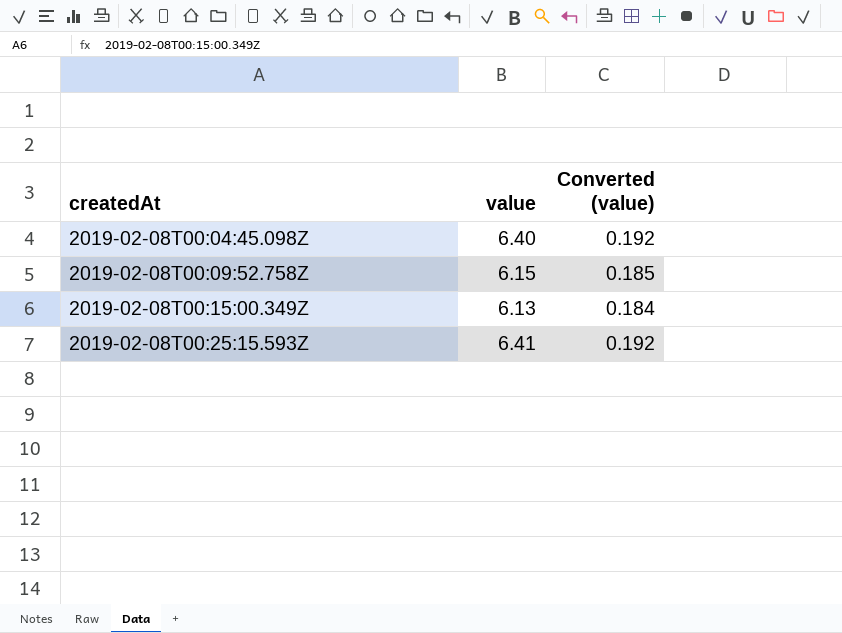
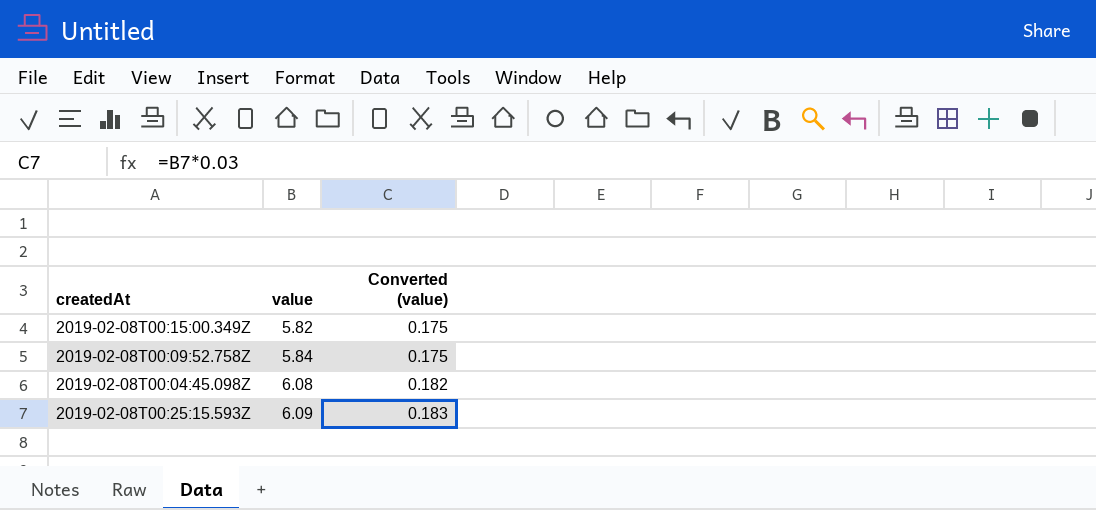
row order: createdAt ascending -> value ascending
2019-02-08T00:15:00.349Z | value: 6.13 -> 5.82
2019-02-08T00:15:00.349Z | Converted (value): 0.184 -> 0.175
2019-02-08T00:09:52.758Z | value: 6.15 -> 5.84
2019-02-08T00:09:52.758Z | Converted (value): 0.185 -> 0.175
2019-02-08T00:04:45.098Z | value: 6.40 -> 6.08
2019-02-08T00:04:45.098Z | Converted (value): 0.192 -> 0.182
2019-02-08T00:25:15.593Z | value: 6.41 -> 6.09
2019-02-08T00:25:15.593Z | Converted (value): 0.192 -> 0.183

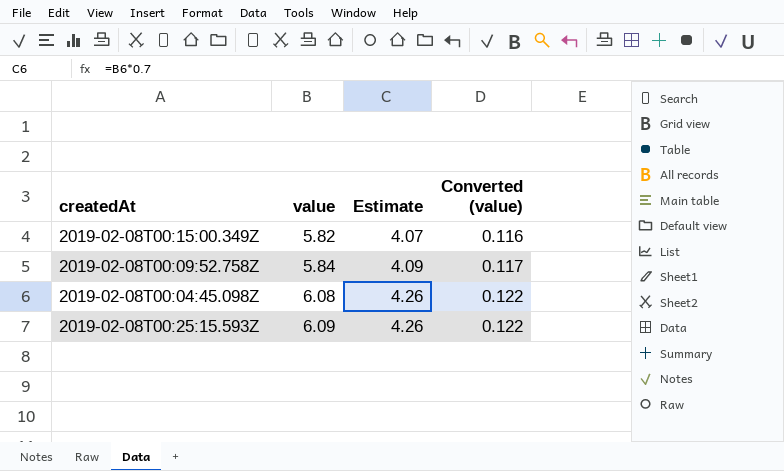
column Estimate | formula: none -> [value] * 0.7
column Converted (value) | formula: [value] * 0.03 -> [value] * 0.02

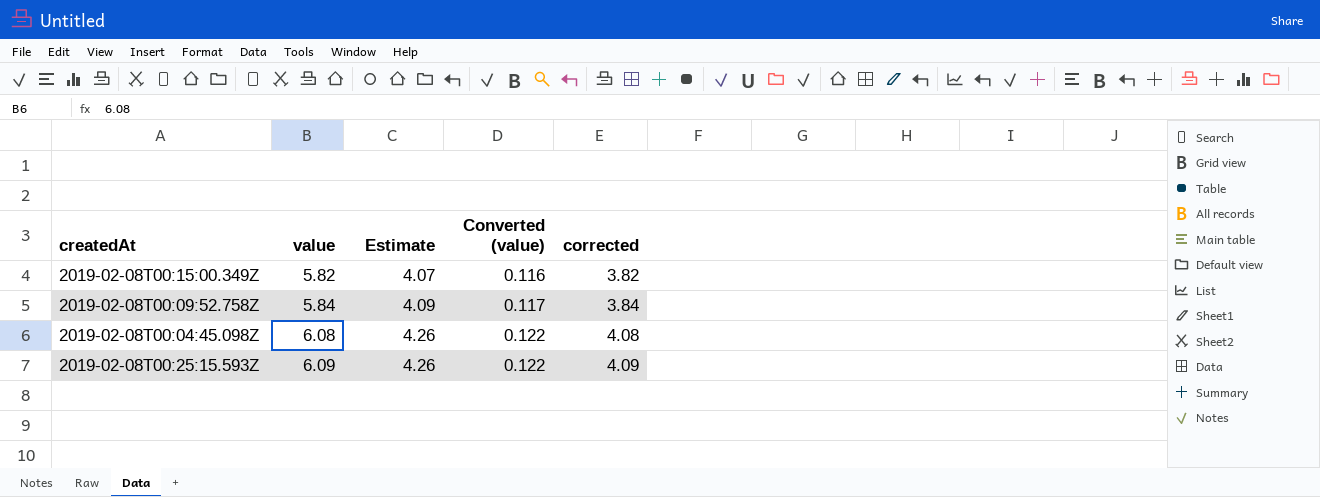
column corrected | formula: none -> [value] - 2

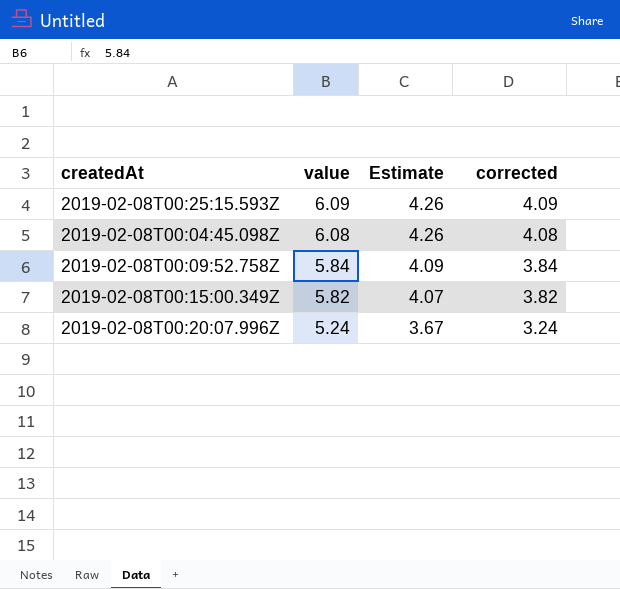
row order: value ascending -> value descending
column Converted (value) | formula: [value] * 0.02 -> none
row 2019-02-08T00:20:07.996Z: none -> 5.24 | 3.67 | 3.24

